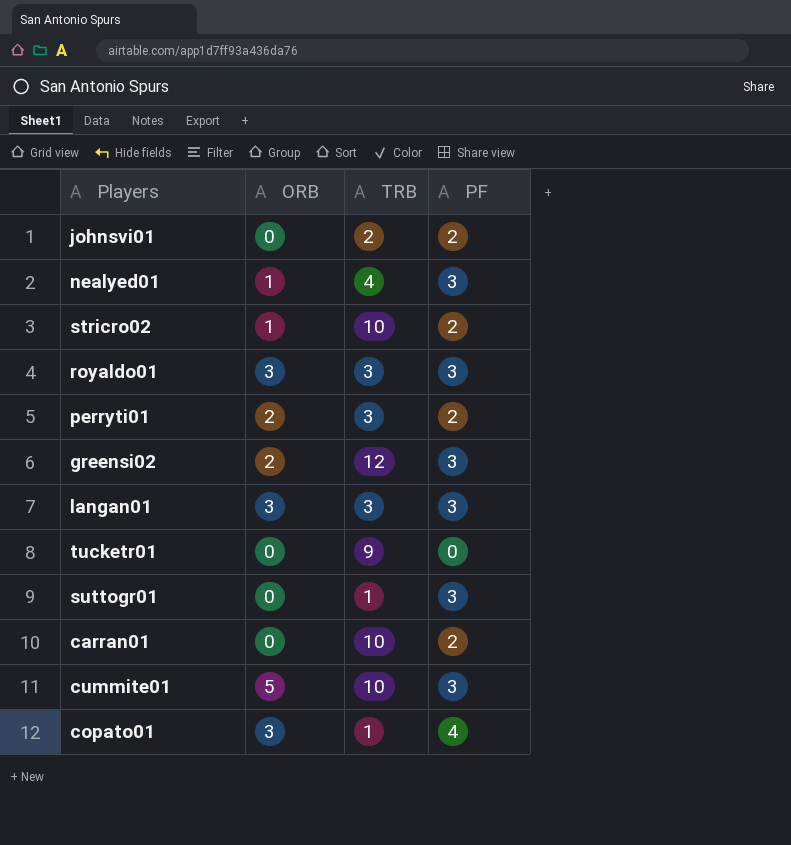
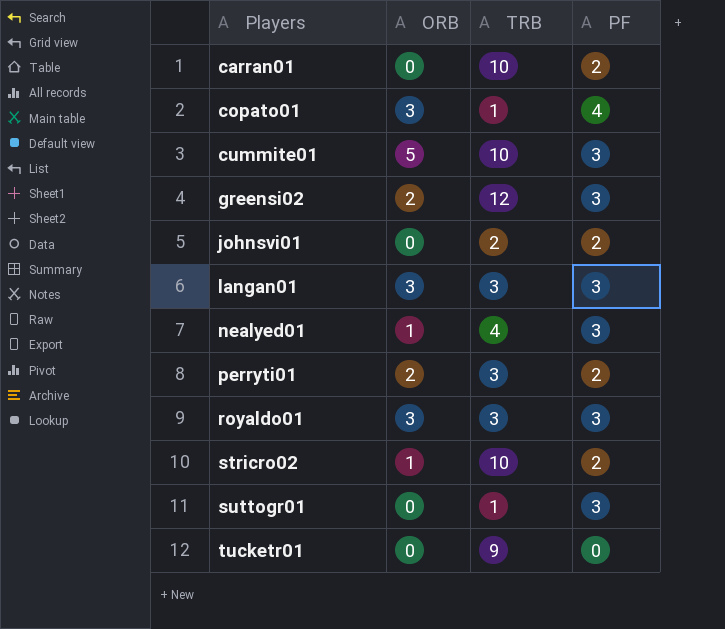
row order: none -> Players ascending

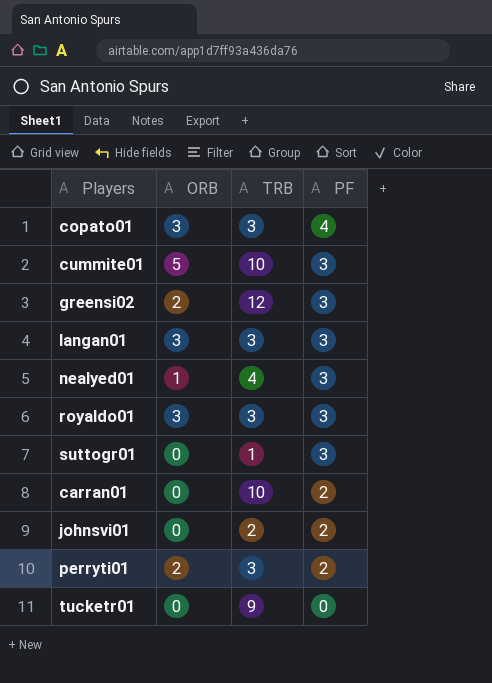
row order: Players ascending -> PF descending
row stricro02: 1 | 10 | 2 -> none
copato01 | TRB: 1 -> 3

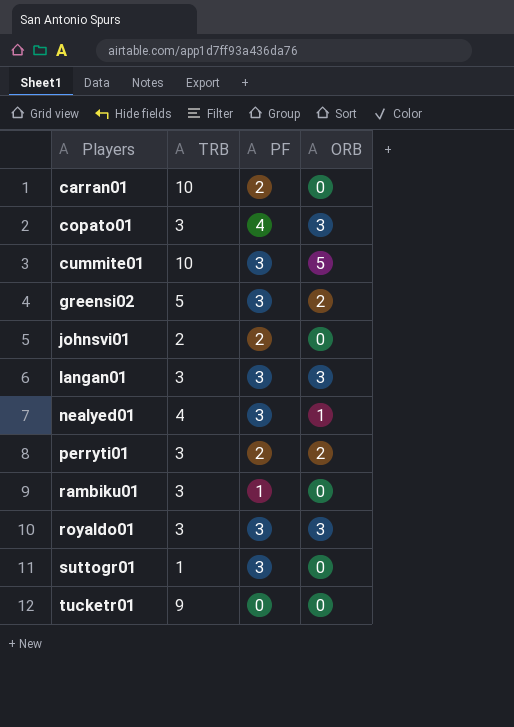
row order: PF descending -> Players ascending
column ORB | position: 2 -> 4
greensi02 | TRB: 12 -> 5
row rambiku01: none -> 3 | 1 | 0

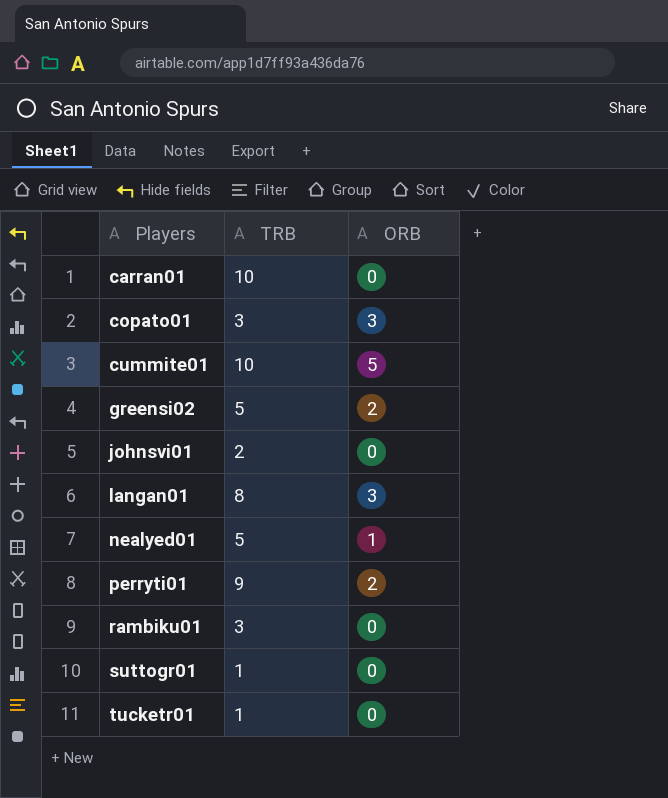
column PF | position: 3 -> none
row royaldo01: 3 | 3 | 3 -> none
langan01 | TRB: 3 -> 8
nealyed01 | TRB: 4 -> 5
perryti01 | TRB: 3 -> 9
tucketr01 | TRB: 9 -> 1

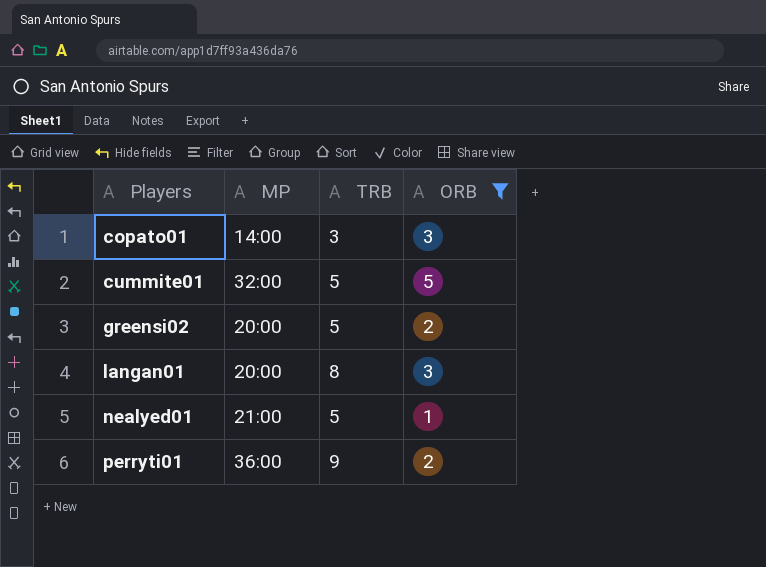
filter: none -> ORB != 0
column MP | position: none -> 2
cummite01 | TRB: 10 -> 5

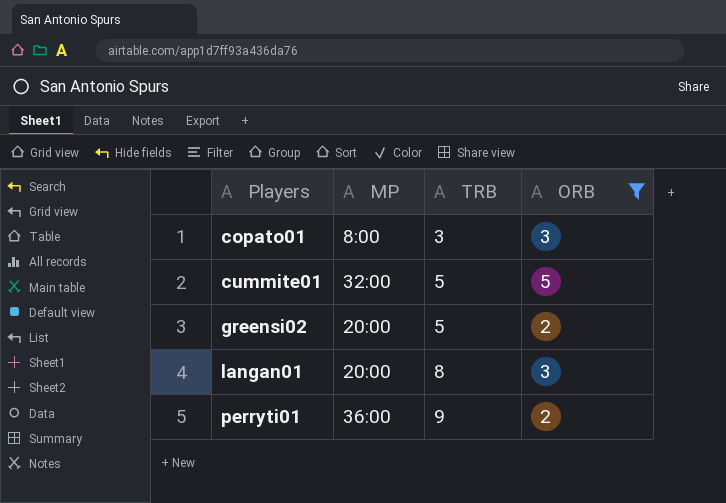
row nealyed01: 21:00 | 5 | 1 -> none
copato01 | MP: 14:00 -> 8:00

